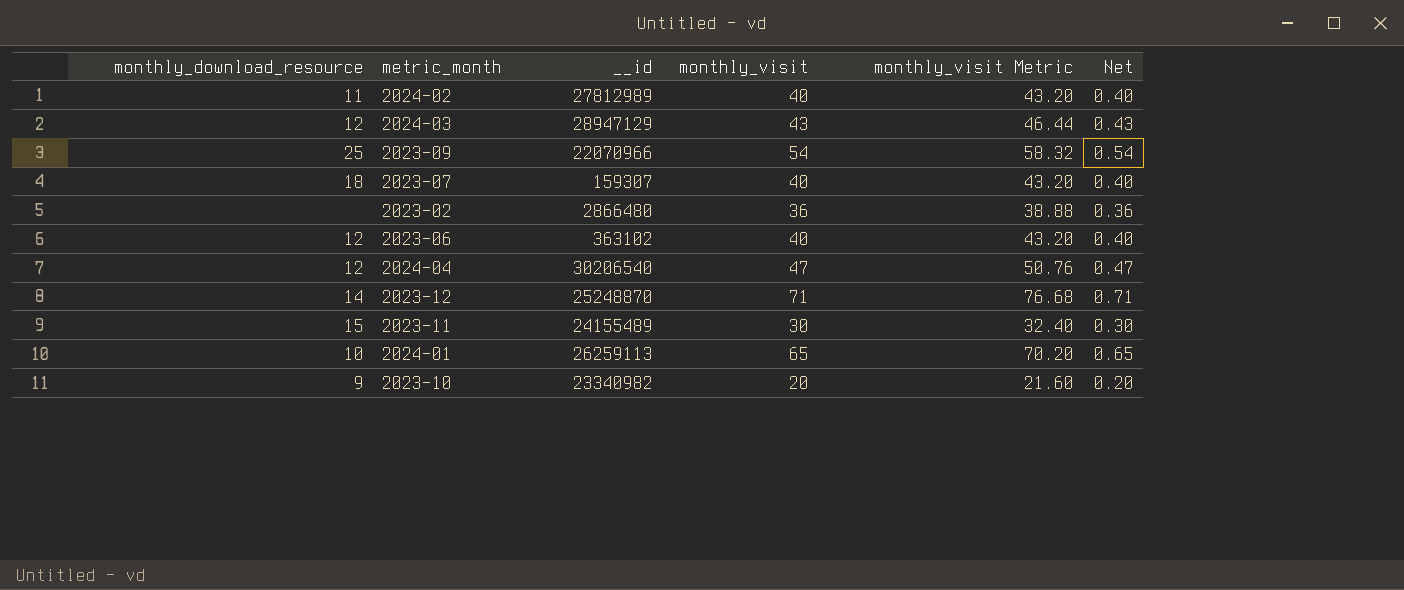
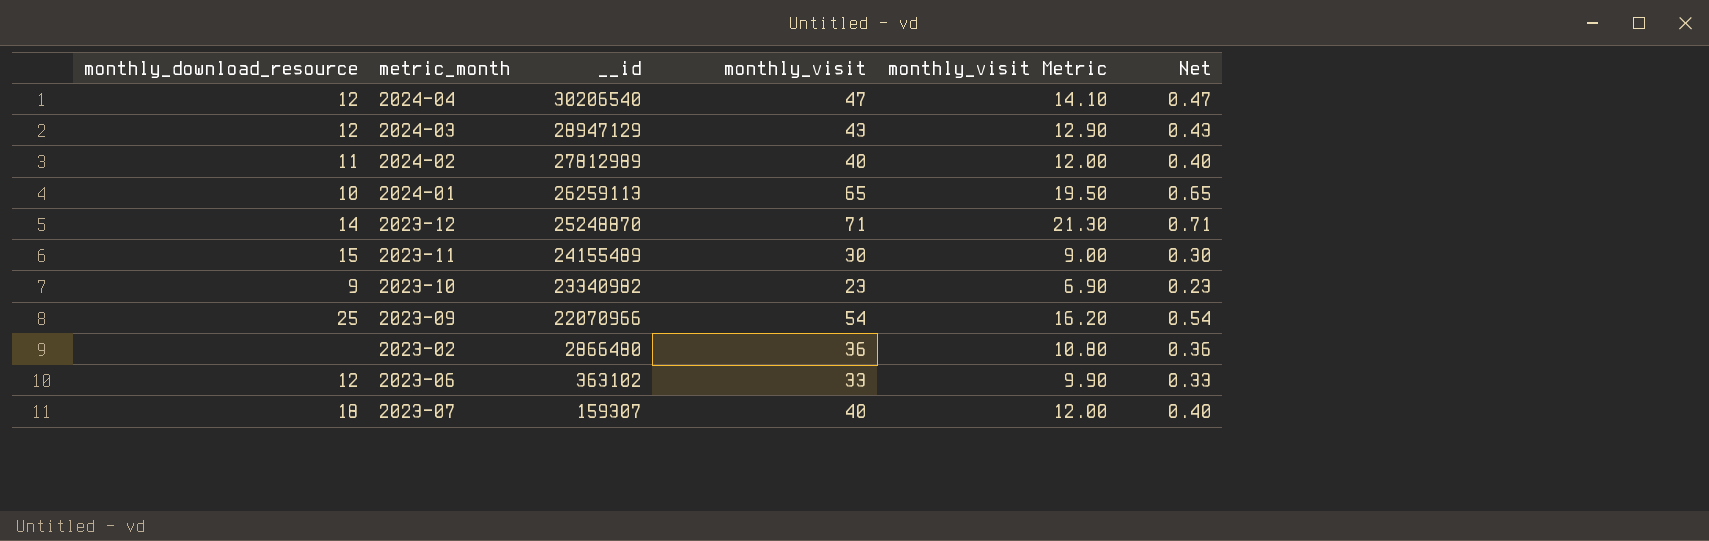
row order: none -> __id descending
column monthly_visit Metric | formula: [monthly_visit] * 1.08 -> [monthly_visit] * 0.3
2023-10 | monthly_visit: 20 -> 23
2023-10 | Net: 0.20 -> 0.23
2023-06 | monthly_visit: 40 -> 33
2023-06 | Net: 0.40 -> 0.33

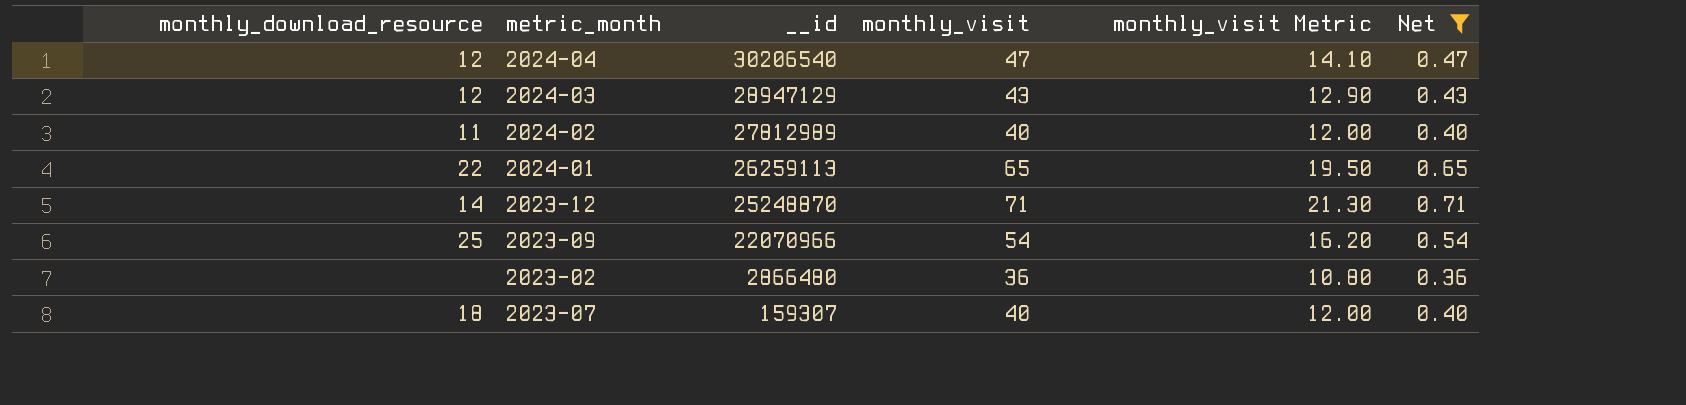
filter: none -> Net >= 0.36
2024-01 | monthly_download_resource: 10 -> 22

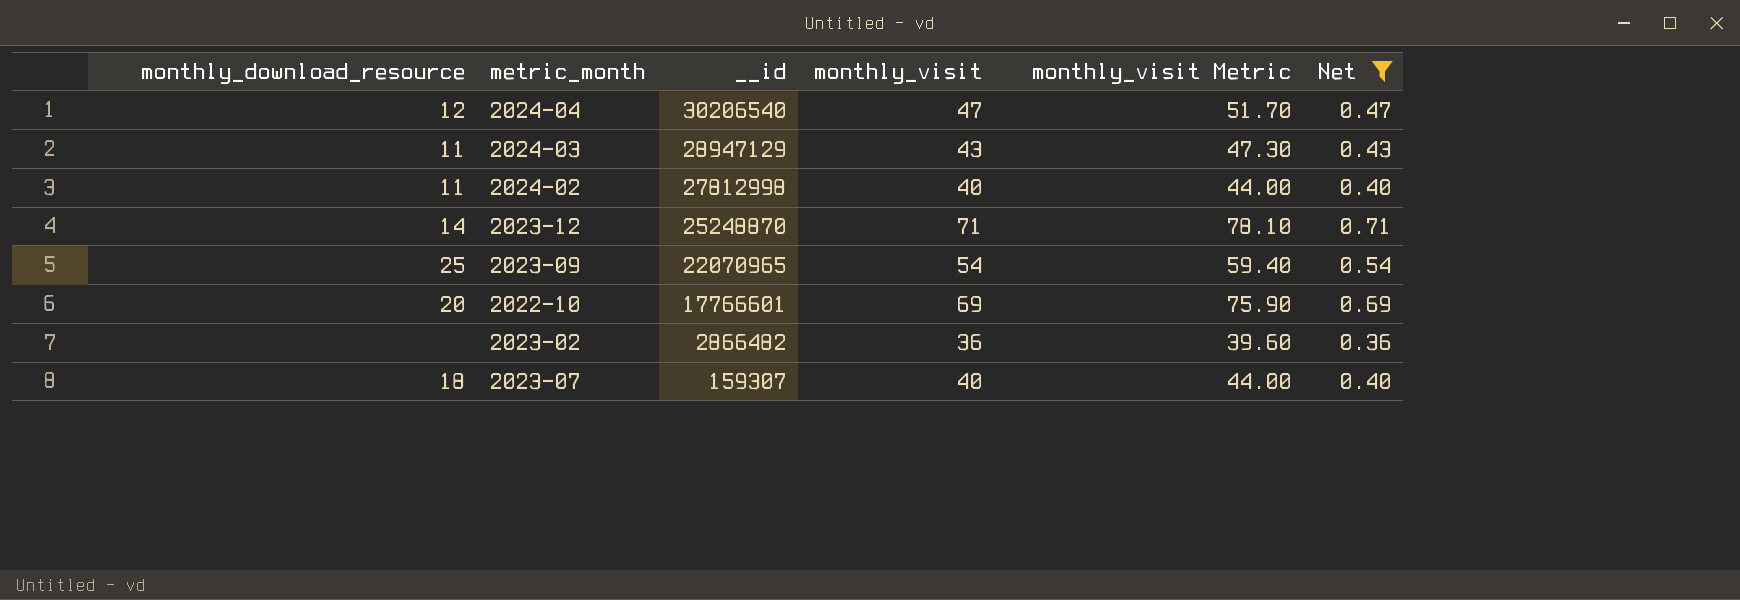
column monthly_visit Metric | formula: [monthly_visit] * 0.3 -> [monthly_visit] * 1.1
row 2024-01: 22 | 26259113 | 65 | 19.50 | 0.65 -> none
2024-03 | monthly_download_resource: 12 -> 11
2024-02 | __id: 27812989 -> 27812998
2023-09 | __id: 22070966 -> 22070965
row 2022-10: none -> 20 | 17766601 | 69 | 75.90 | 0.69
2023-02 | __id: 2866480 -> 2866482

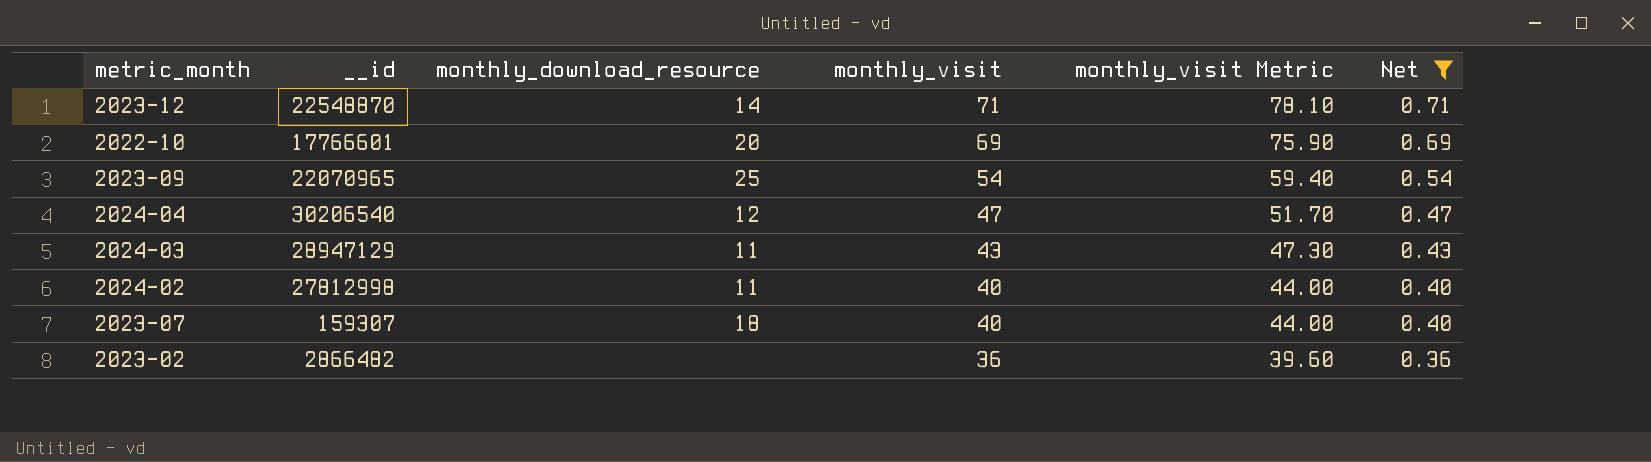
row order: __id descending -> monthly_visit descending
column monthly_download_resource | position: 1 -> 3
2023-12 | __id: 25248870 -> 22548870

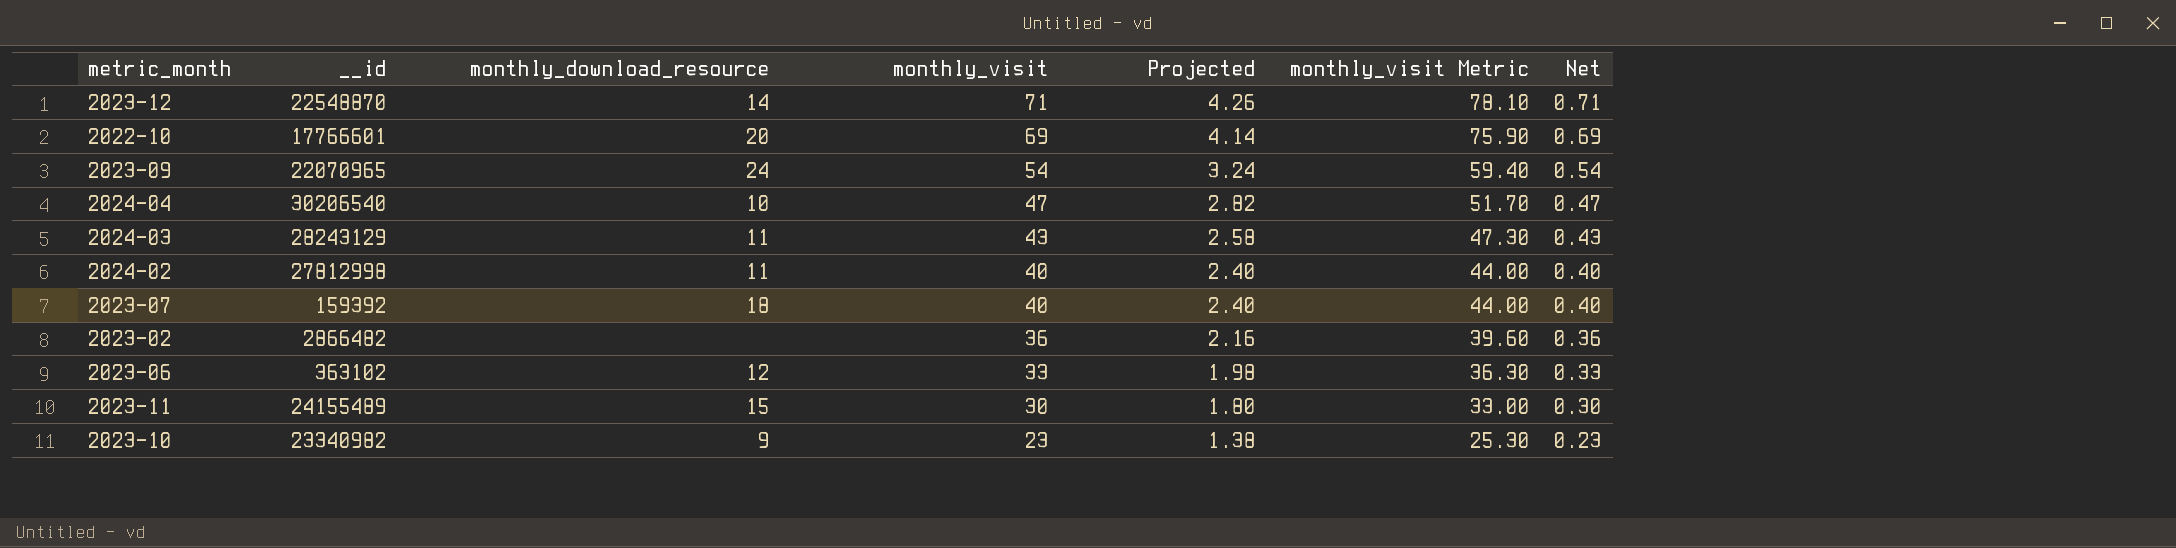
filter: Net >= 0.36 -> none
column Projected | formula: none -> [monthly_visit] * 0.06
2023-09 | monthly_download_resource: 25 -> 24
2024-04 | monthly_download_resource: 12 -> 10
2024-03 | __id: 28947129 -> 28243129
2023-07 | __id: 159307 -> 159392

